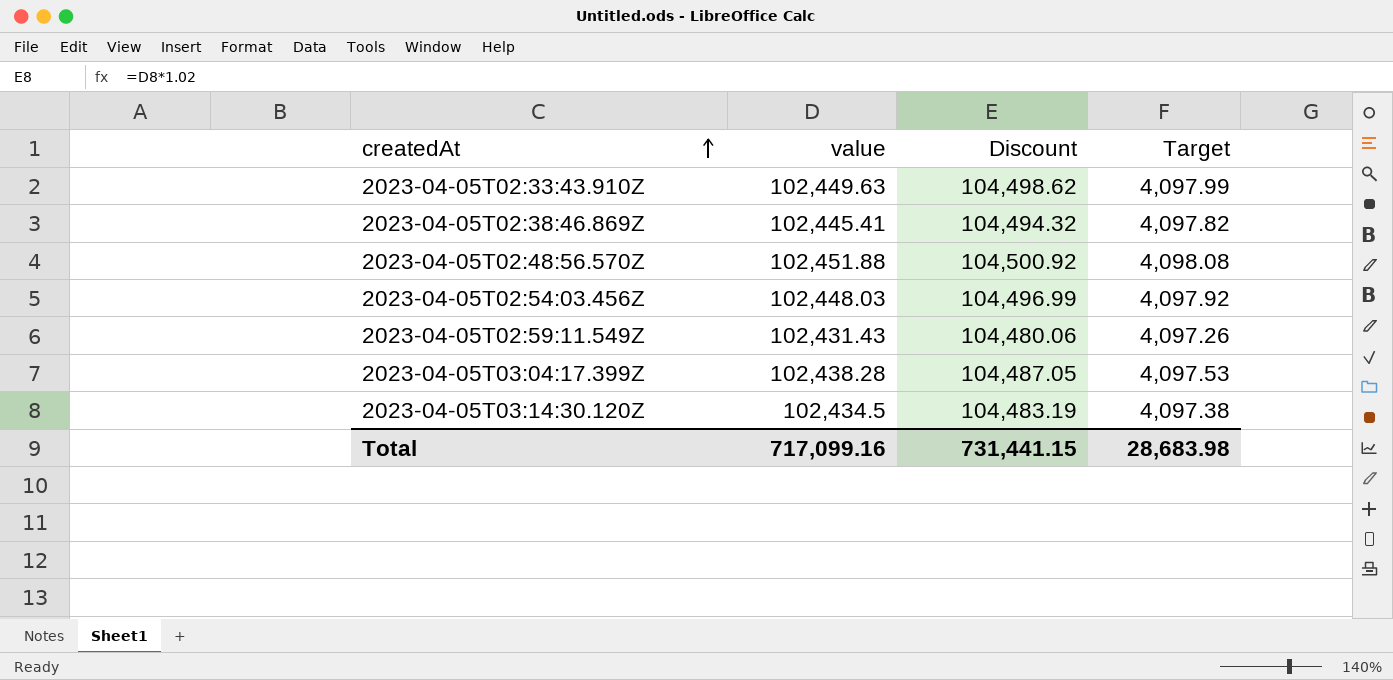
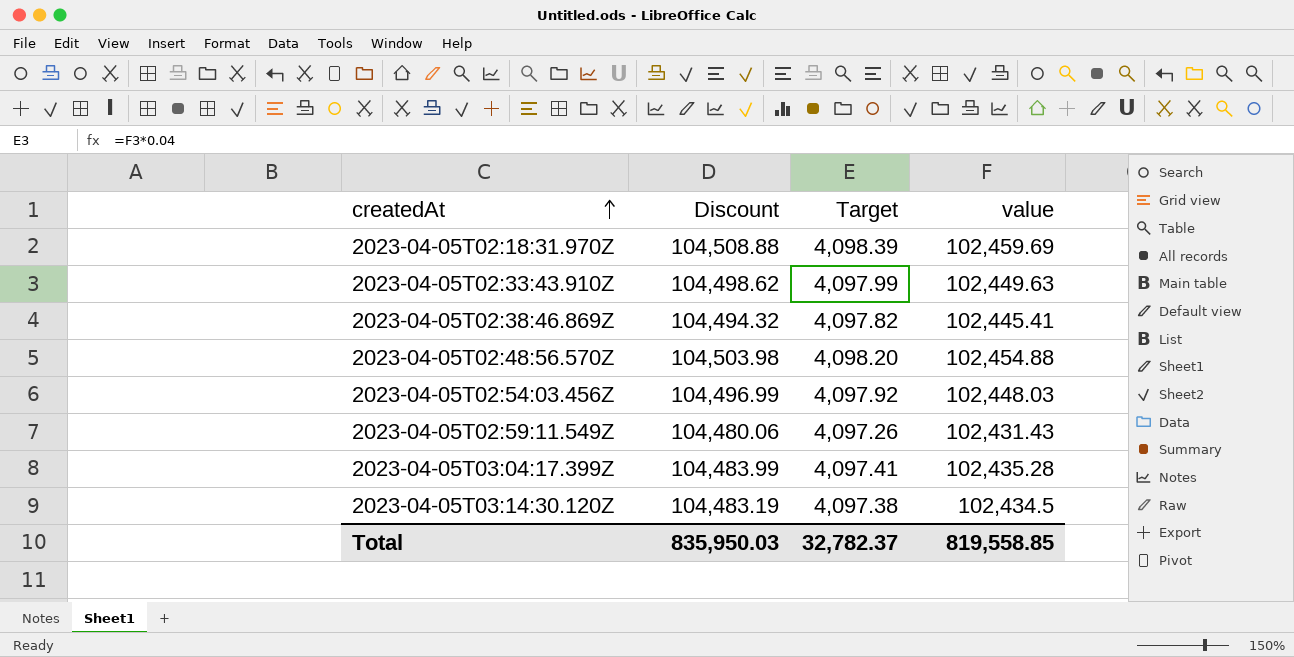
column value | position: 2 -> 4
row 2023-04-05T02:18:31.970Z: none -> 104,508.88 | 4,098.39 | 102,459.69
2023-04-05T02:48:56.570Z | Discount: 104,500.92 -> 104,503.98
2023-04-05T02:48:56.570Z | Target: 4,098.08 -> 4,098.20
2023-04-05T02:48:56.570Z | value: 102,451.88 -> 102,454.88
2023-04-05T03:04:17.399Z | Discount: 104,487.05 -> 104,483.99
2023-04-05T03:04:17.399Z | Target: 4,097.53 -> 4,097.41
2023-04-05T03:04:17.399Z | value: 102,438.28 -> 102,435.28
Total | Discount: 731,441.15 -> 835,950.03
Total | Target: 28,683.98 -> 32,782.37
Total | value: 717,099.16 -> 819,558.85

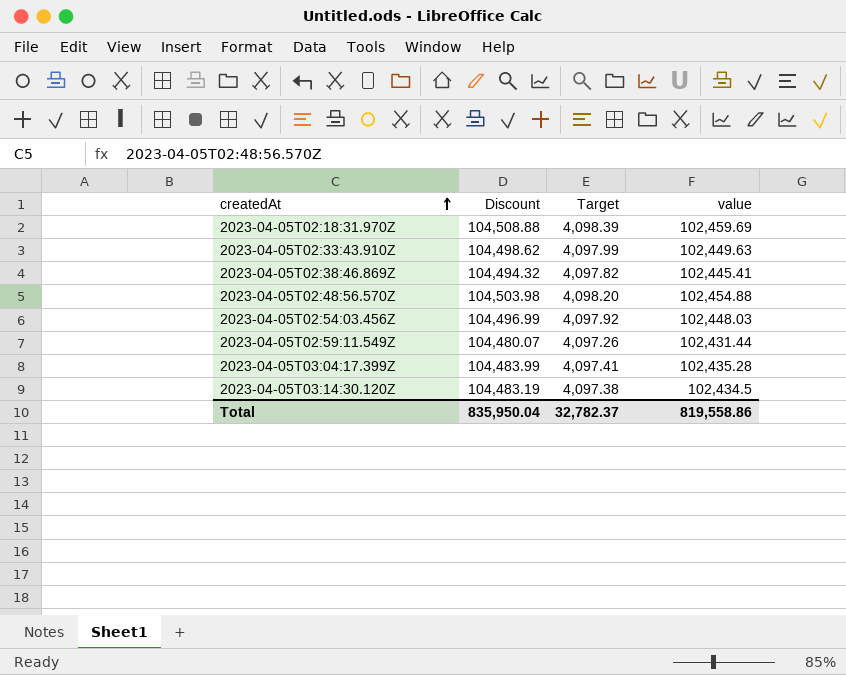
2023-04-05T02:59:11.549Z | Discount: 104,480.06 -> 104,480.07
2023-04-05T02:59:11.549Z | value: 102,431.43 -> 102,431.44
Total | Discount: 835,950.03 -> 835,950.04
Total | value: 819,558.85 -> 819,558.86

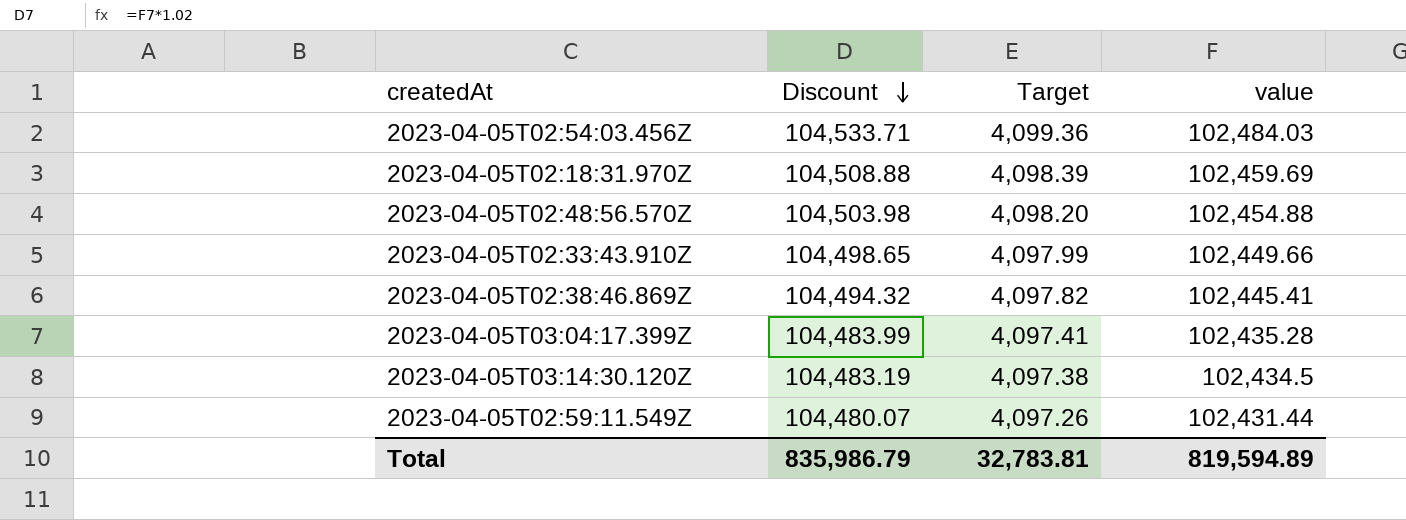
row order: createdAt ascending -> Discount descending
2023-04-05T02:54:03.456Z | Discount: 104,496.99 -> 104,533.71
2023-04-05T02:54:03.456Z | Target: 4,097.92 -> 4,099.36
2023-04-05T02:54:03.456Z | value: 102,448.03 -> 102,484.03
2023-04-05T02:33:43.910Z | Discount: 104,498.62 -> 104,498.65
2023-04-05T02:33:43.910Z | value: 102,449.63 -> 102,449.66
Total | Discount: 835,950.04 -> 835,986.79
Total | Target: 32,782.37 -> 32,783.81
Total | value: 819,558.86 -> 819,594.89

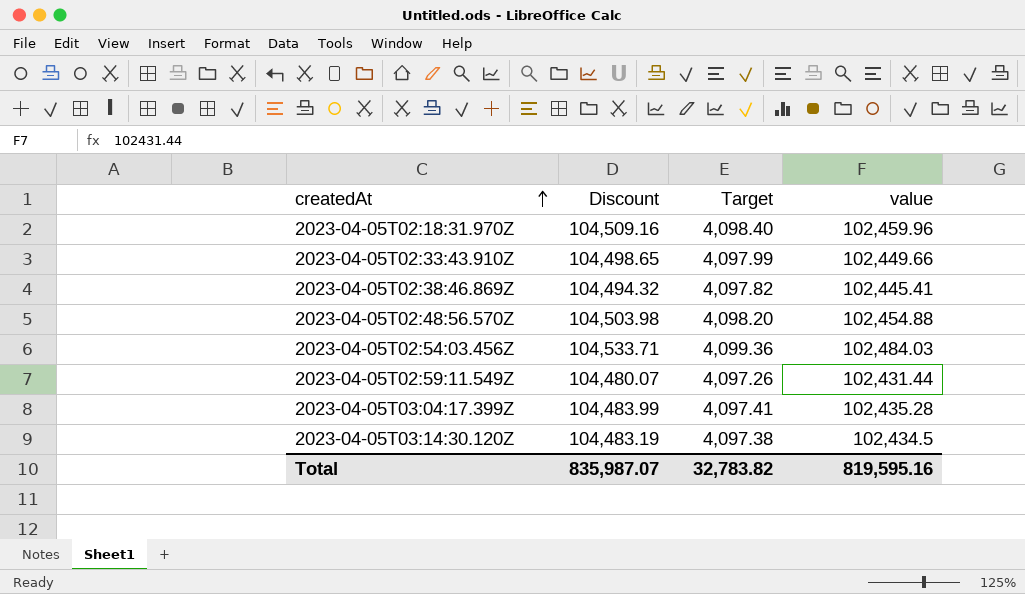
row order: Discount descending -> createdAt ascending
2023-04-05T02:18:31.970Z | Discount: 104,508.88 -> 104,509.16
2023-04-05T02:18:31.970Z | Target: 4,098.39 -> 4,098.40
2023-04-05T02:18:31.970Z | value: 102,459.69 -> 102,459.96
Total | Discount: 835,986.79 -> 835,987.07
Total | Target: 32,783.81 -> 32,783.82
Total | value: 819,594.89 -> 819,595.16

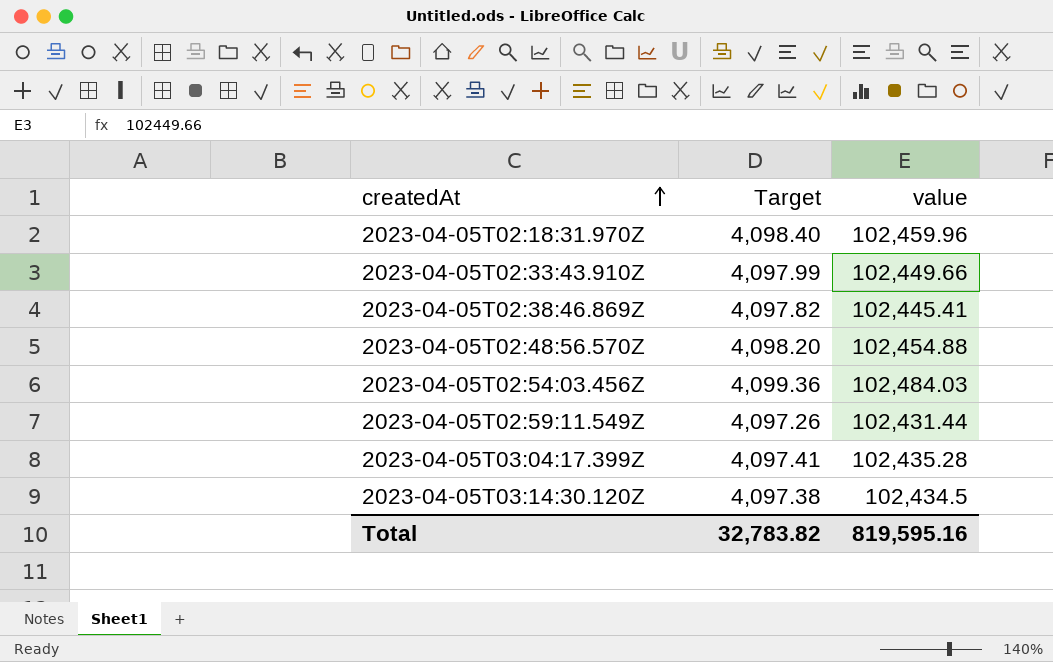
column Discount | formula: [value] * 1.02 -> none

